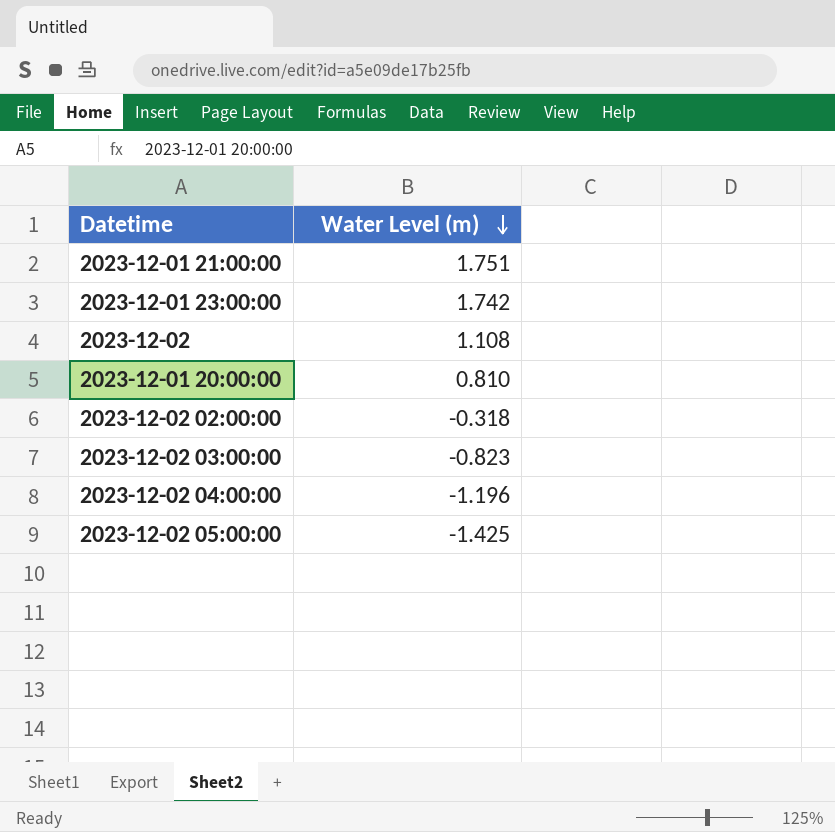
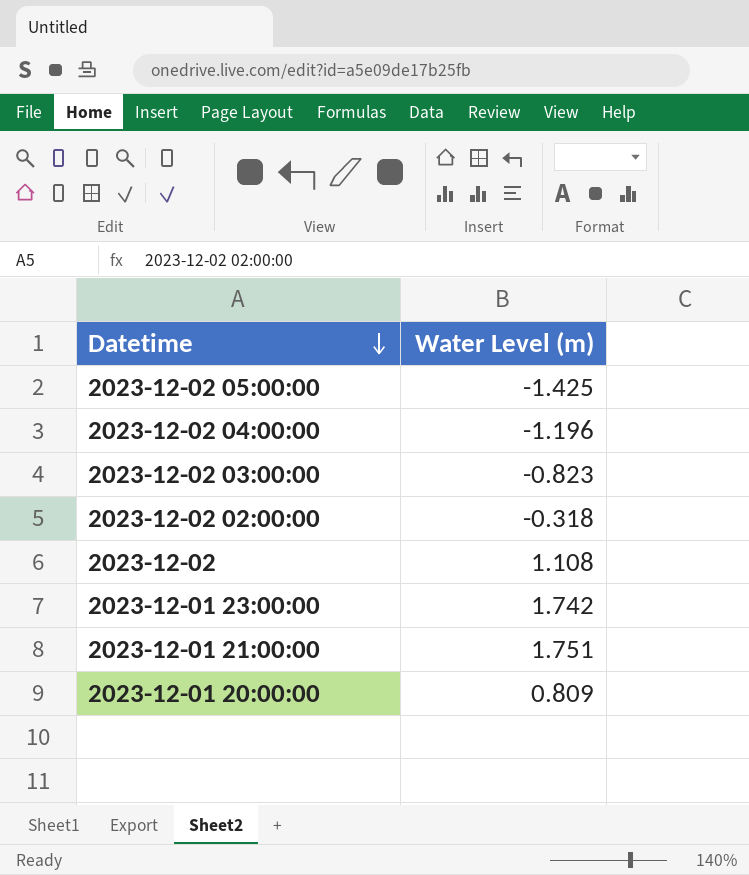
row order: Water Level (m) descending -> Datetime descending
2023-12-01 20:00:00 | Water Level (m): 0.810 -> 0.809

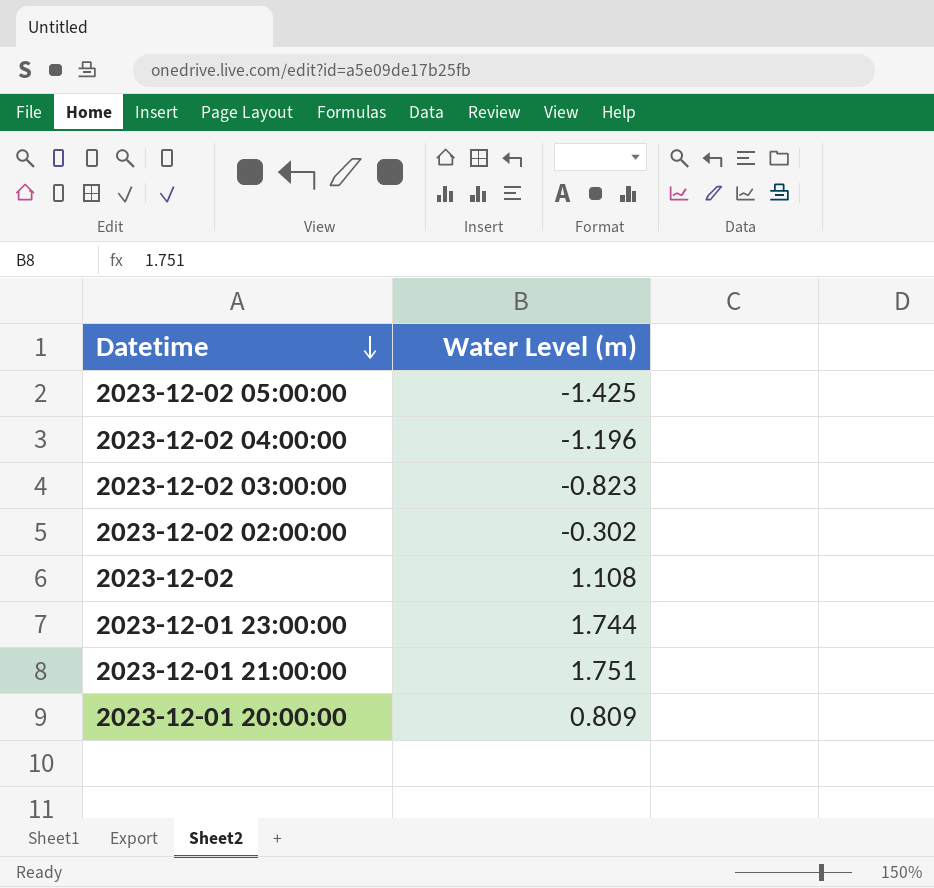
2023-12-02 02:00:00 | Water Level (m): -0.318 -> -0.302
2023-12-01 23:00:00 | Water Level (m): 1.742 -> 1.744

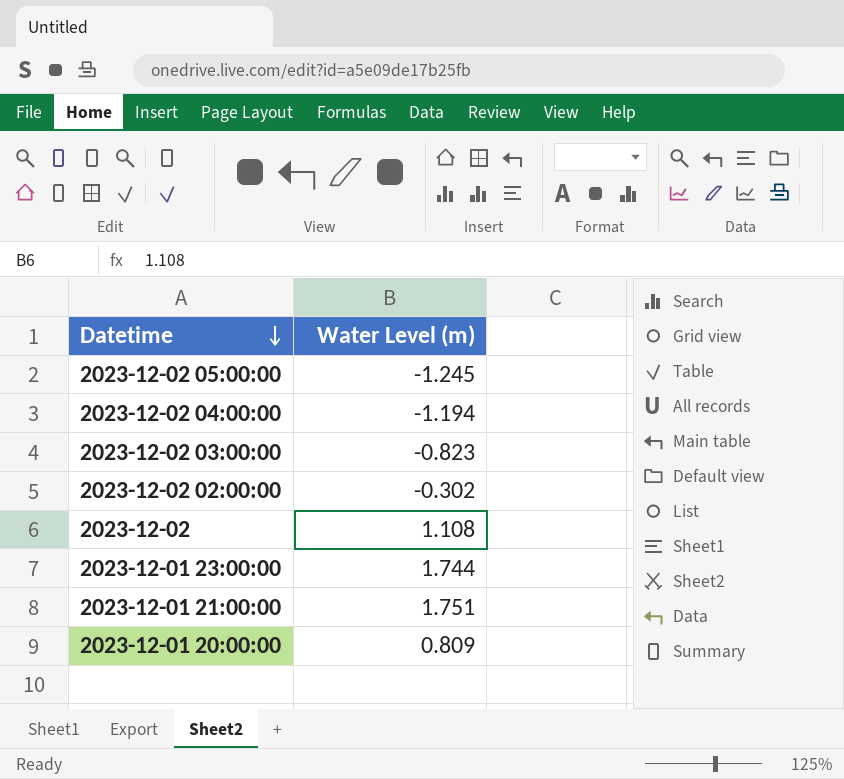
2023-12-02 05:00:00 | Water Level (m): -1.425 -> -1.245
2023-12-02 04:00:00 | Water Level (m): -1.196 -> -1.194

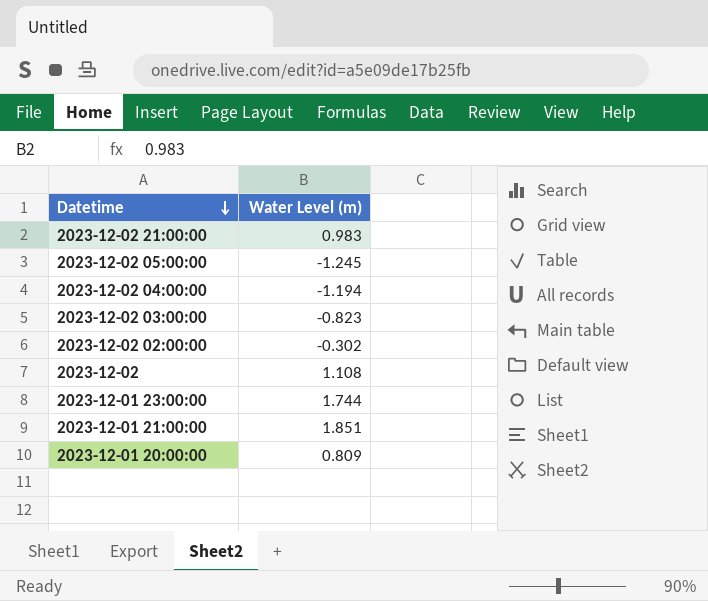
row 2023-12-02 21:00:00: none -> 0.983
2023-12-01 21:00:00 | Water Level (m): 1.751 -> 1.851

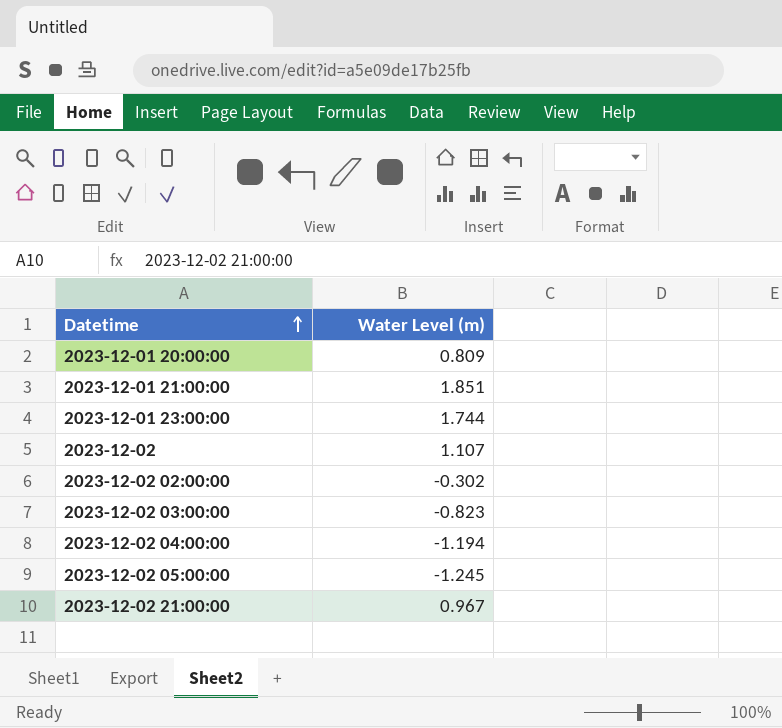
row order: Datetime descending -> Datetime ascending
2023-12-02 | Water Level (m): 1.108 -> 1.107
2023-12-02 21:00:00 | Water Level (m): 0.983 -> 0.967

